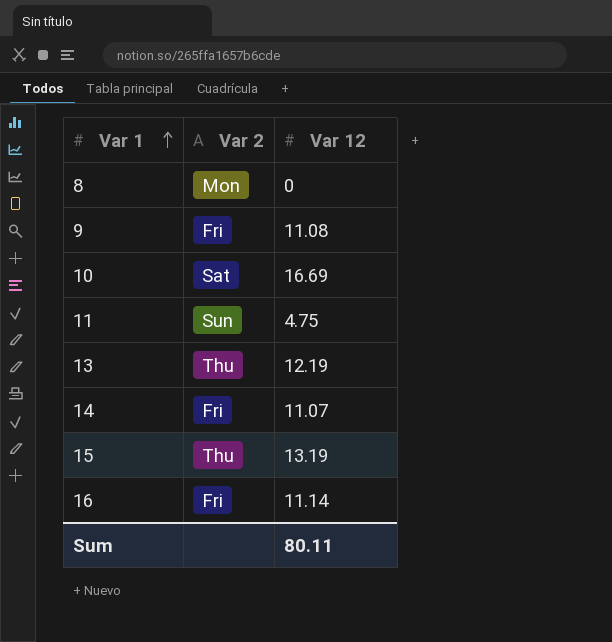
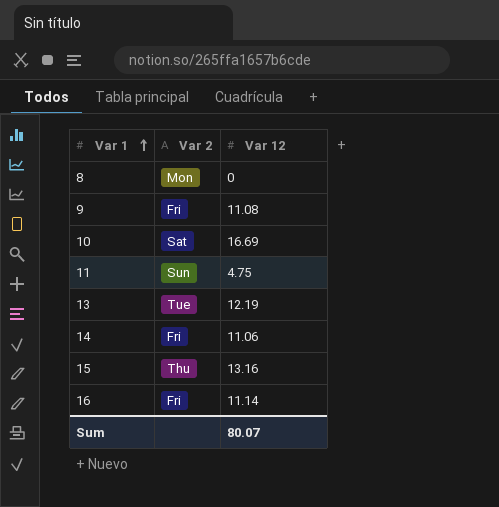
13 | Var 2: Thu -> Tue
14 | Var 12: 11.07 -> 11.06
15 | Var 12: 13.19 -> 13.16
Sum | Var 12: 80.11 -> 80.07

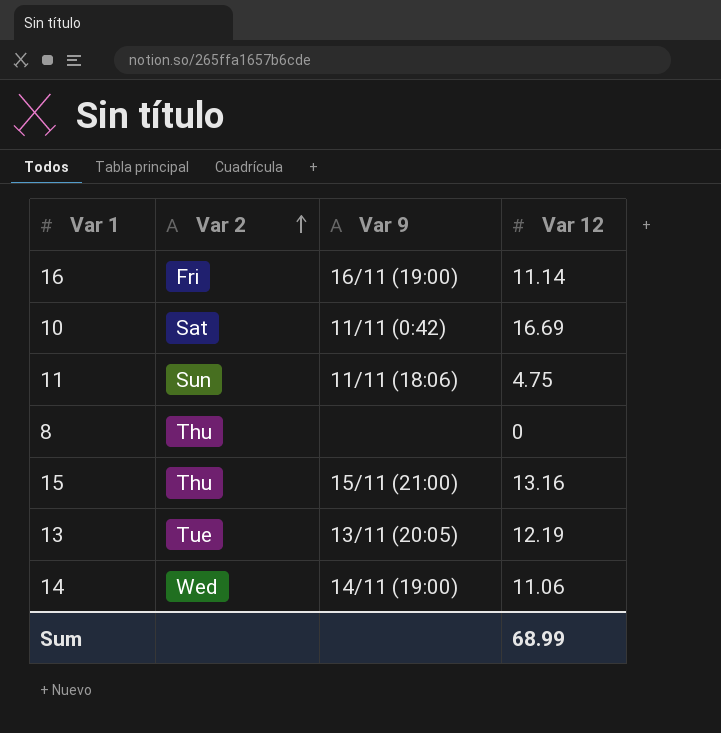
row order: Var 1 ascending -> Var 2 ascending
column Var 9 | position: none -> 3
row 9: Fri | 11.08 -> none
8 | Var 2: Mon -> Thu
14 | Var 2: Fri -> Wed
Sum | Var 12: 80.07 -> 68.99

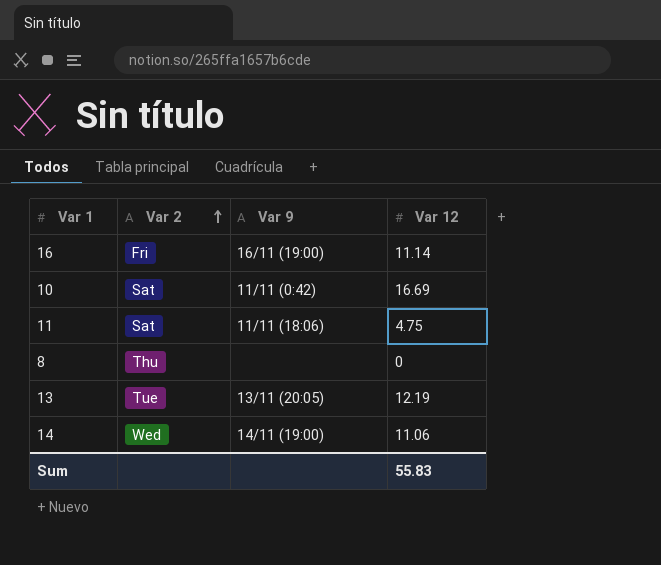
row 15: Thu | 15/11 (21:00) | 13.16 -> none
11 | Var 2: Sun -> Sat
Sum | Var 12: 68.99 -> 55.83

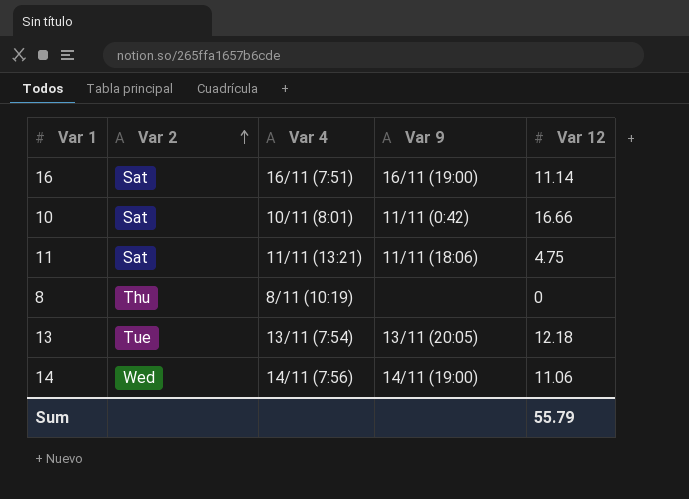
column Var 4 | position: none -> 3
16 | Var 2: Fri -> Sat
10 | Var 12: 16.69 -> 16.66
13 | Var 12: 12.19 -> 12.18
Sum | Var 12: 55.83 -> 55.79

